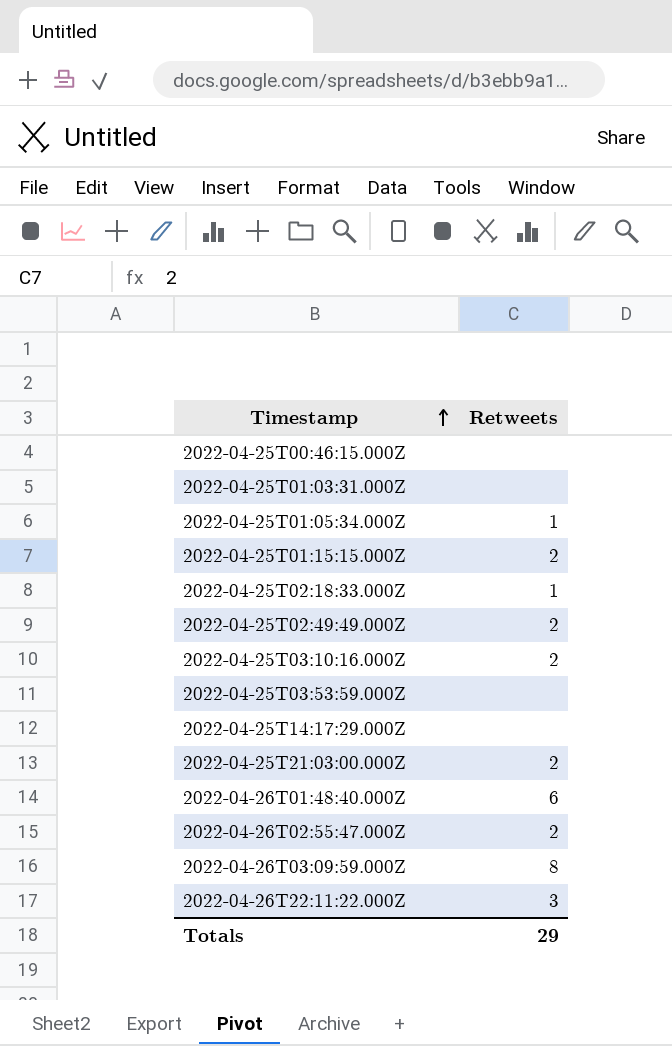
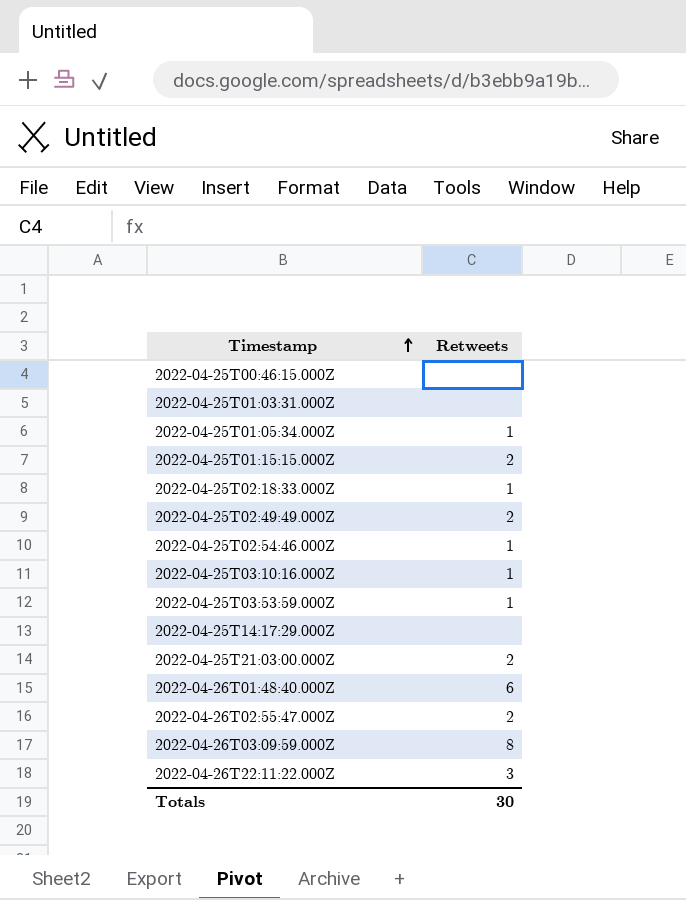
row 2022-04-25T02:54:46.000Z: none -> 1
2022-04-25T03:10:16.000Z | Retweets: 2 -> 1
2022-04-25T03:53:59.000Z | Retweets: none -> 1
Totals | Retweets: 29 -> 30

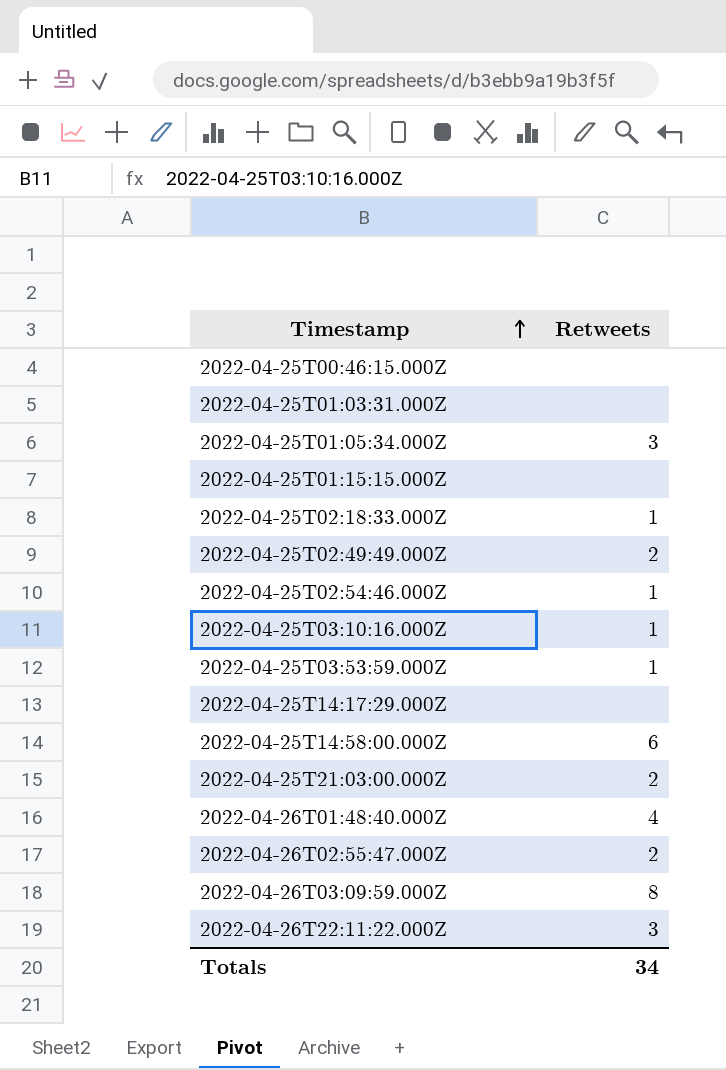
2022-04-25T01:05:34.000Z | Retweets: 1 -> 3
2022-04-25T01:15:15.000Z | Retweets: 2 -> none
row 2022-04-25T14:58:00.000Z: none -> 6
2022-04-26T01:48:40.000Z | Retweets: 6 -> 4
Totals | Retweets: 30 -> 34

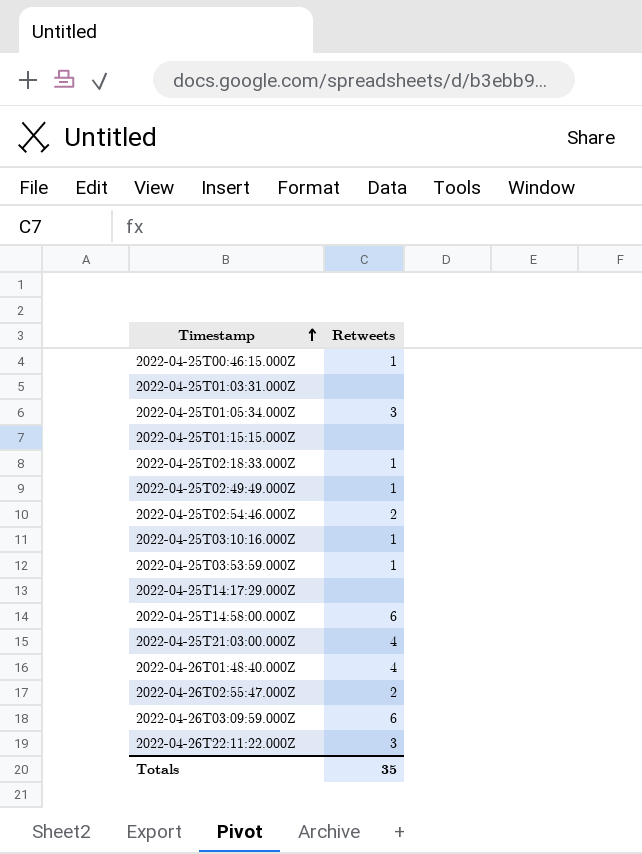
2022-04-25T00:46:15.000Z | Retweets: none -> 1
2022-04-25T02:49:49.000Z | Retweets: 2 -> 1
2022-04-25T02:54:46.000Z | Retweets: 1 -> 2
2022-04-25T21:03:00.000Z | Retweets: 2 -> 4
2022-04-26T03:09:59.000Z | Retweets: 8 -> 6
Totals | Retweets: 34 -> 35

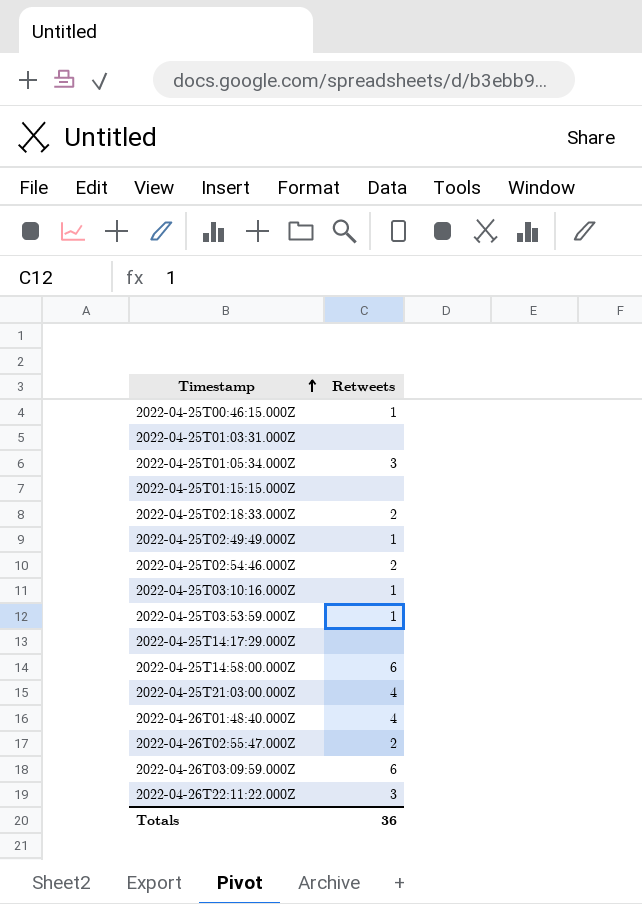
2022-04-25T02:18:33.000Z | Retweets: 1 -> 2
Totals | Retweets: 35 -> 36

